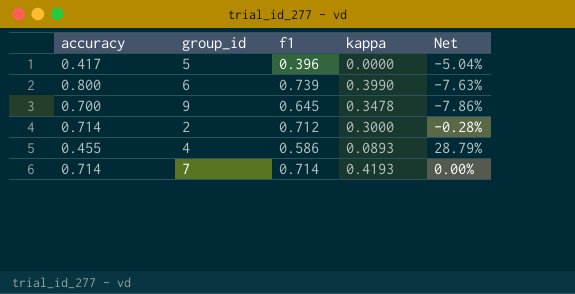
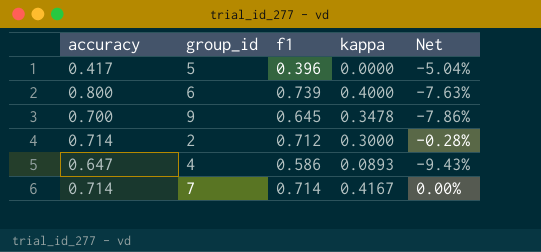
6 | kappa: 0.3990 -> 0.4000
4 | accuracy: 0.455 -> 0.647
4 | Net: 28.79% -> -9.43%
7 | kappa: 0.4193 -> 0.4167

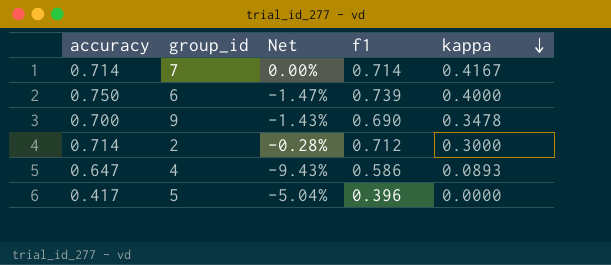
row order: none -> kappa descending
column Net | position: 5 -> 3
6 | accuracy: 0.800 -> 0.750
6 | Net: -7.63% -> -1.47%
9 | Net: -7.86% -> -1.43%
9 | f1: 0.645 -> 0.690

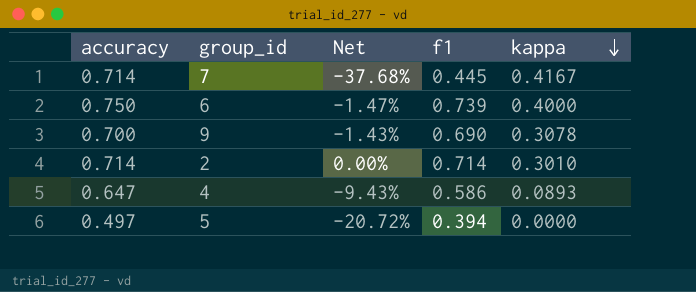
7 | Net: 0.00% -> -37.68%
7 | f1: 0.714 -> 0.445
9 | kappa: 0.3478 -> 0.3078
2 | Net: -0.28% -> 0.00%
2 | f1: 0.712 -> 0.714
2 | kappa: 0.3000 -> 0.3010
5 | accuracy: 0.417 -> 0.497
5 | Net: -5.04% -> -20.72%
5 | f1: 0.396 -> 0.394

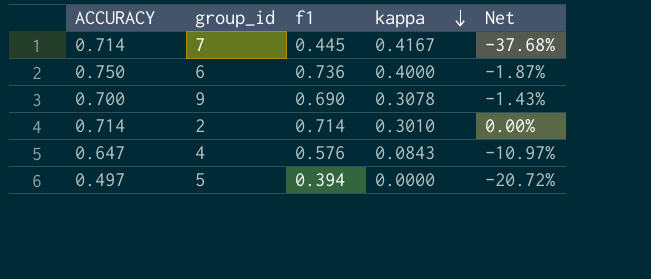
column name: accuracy -> ACCURACY
column Net | position: 3 -> 5
6 | f1: 0.739 -> 0.736
6 | Net: -1.47% -> -1.87%
4 | f1: 0.586 -> 0.576
4 | kappa: 0.0893 -> 0.0843
4 | Net: -9.43% -> -10.97%

